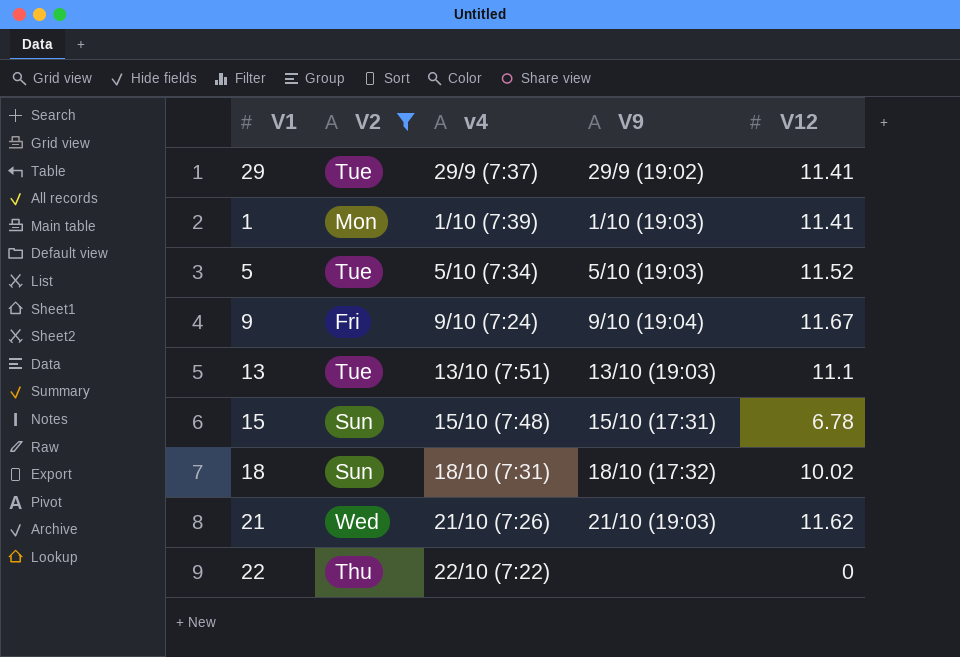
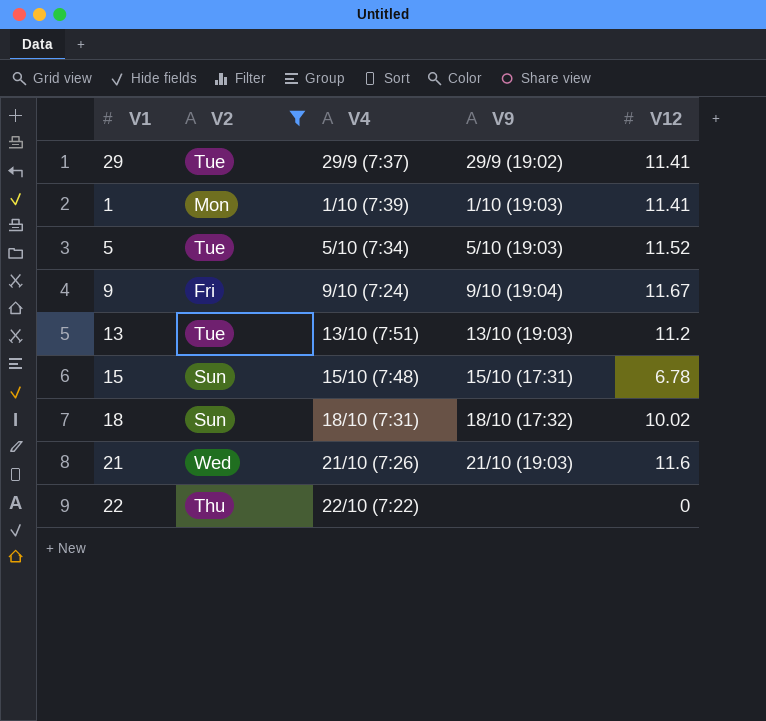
column name: v4 -> V4
13 | V12: 11.1 -> 11.2
21 | V12: 11.62 -> 11.6

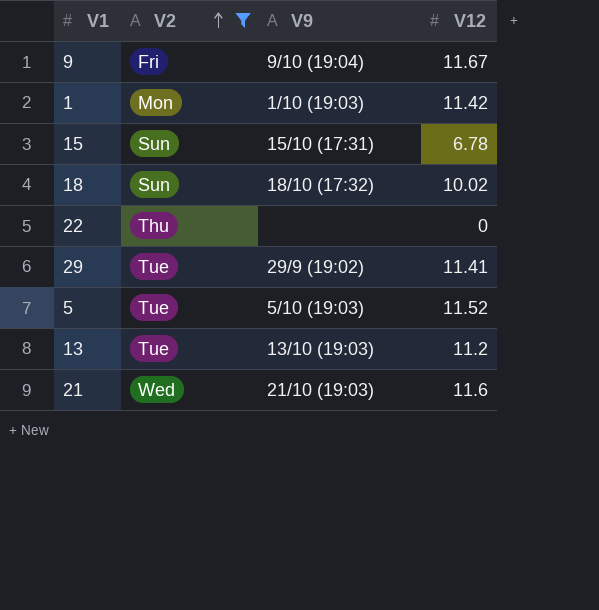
row order: none -> V2 ascending
column V4 | position: 3 -> none
1 | V12: 11.41 -> 11.42

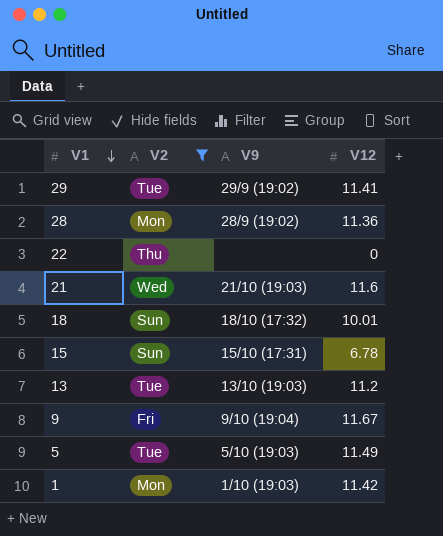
row order: V2 ascending -> V1 descending
row 28: none -> Mon | 28/9 (19:02) | 11.36
18 | V12: 10.02 -> 10.01
5 | V12: 11.52 -> 11.49

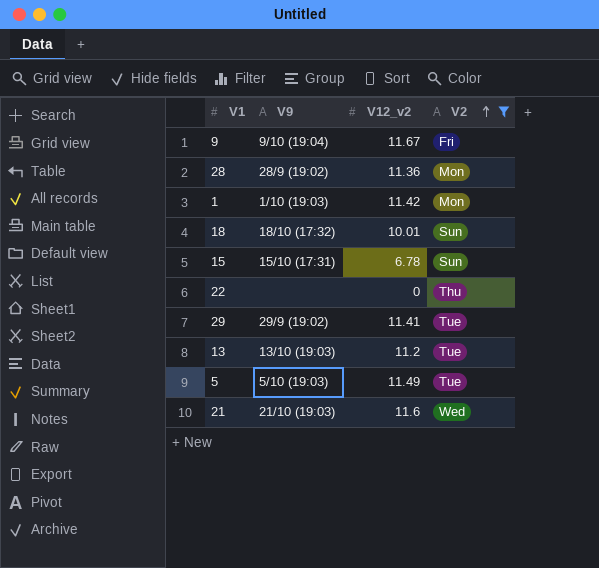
row order: V1 descending -> V2 ascending
column name: V12 -> V12_v2
column V2 | position: 2 -> 4

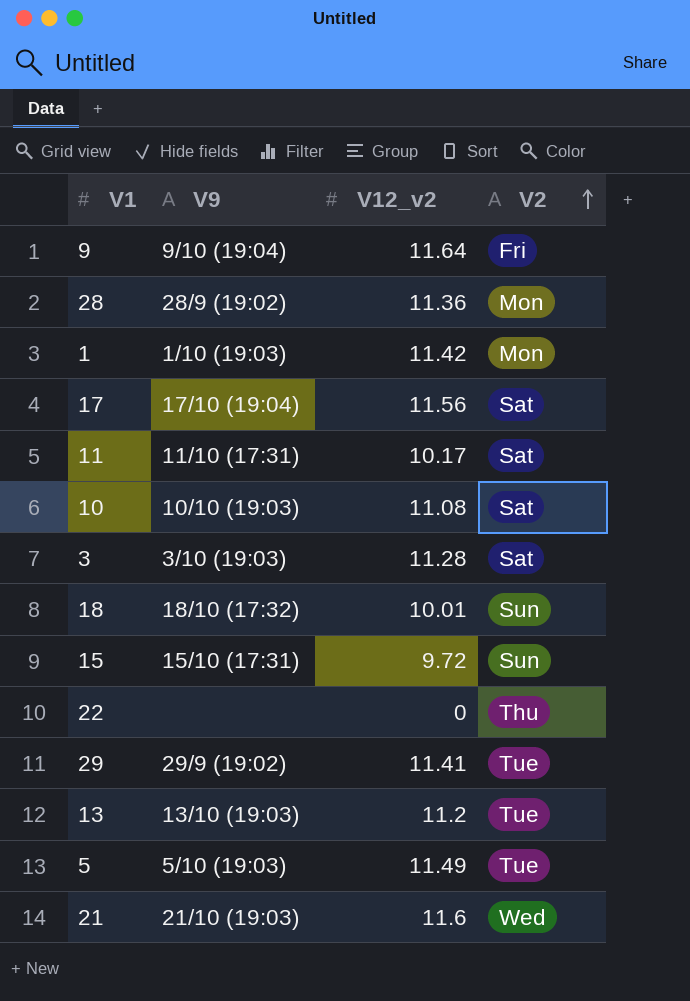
filter: V2 != Sat -> none
9 | V12_v2: 11.67 -> 11.64
15 | V12_v2: 6.78 -> 9.72

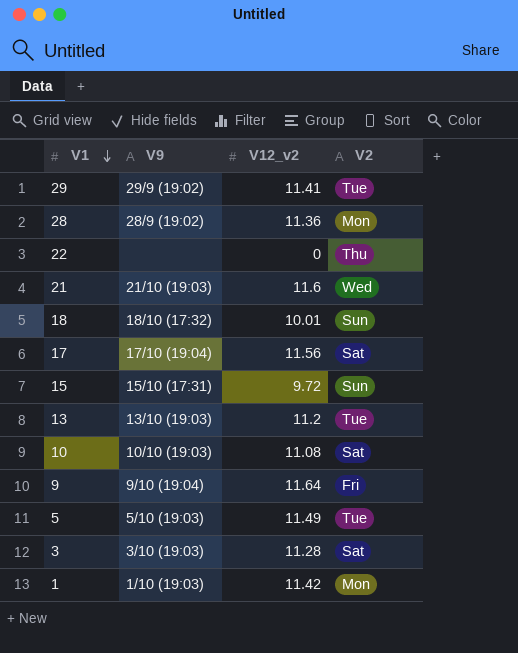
row order: V2 ascending -> V1 descending
row 11: 11/10 (17:31) | 10.17 | Sat -> none

